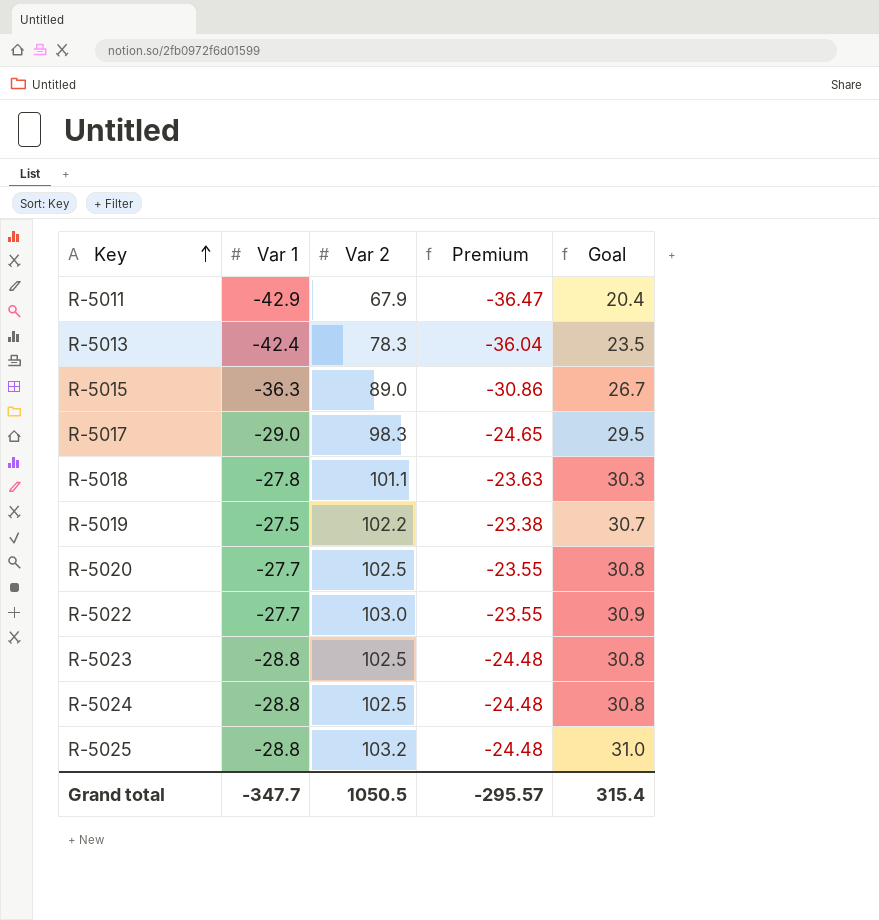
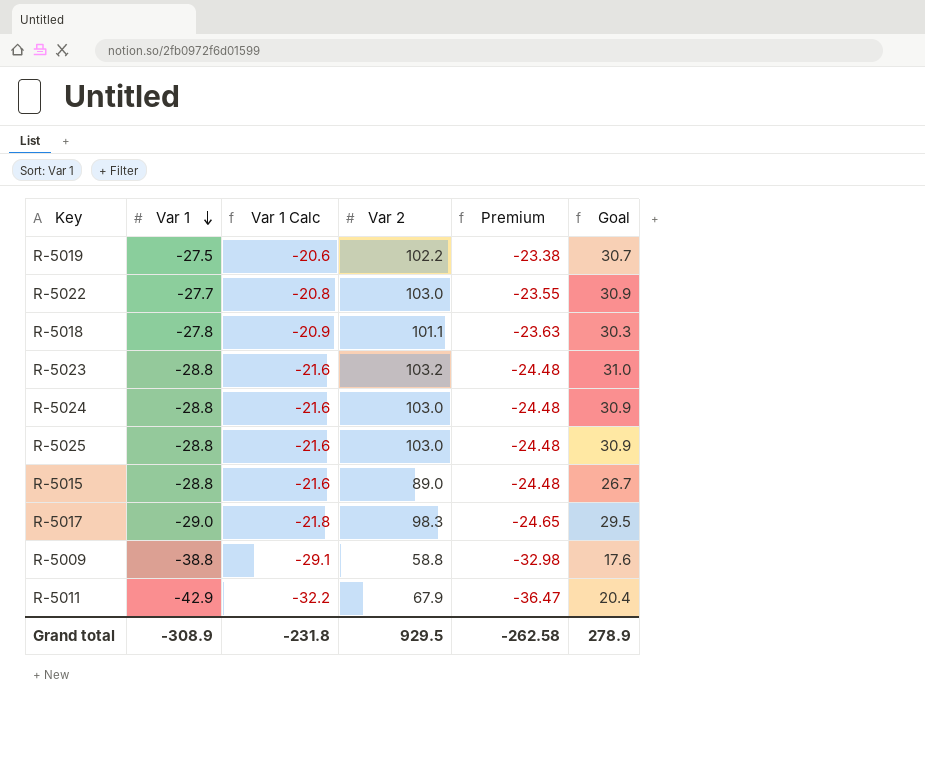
row order: Key ascending -> Var 1 descending
column Var 1 Calc | formula: none -> [Var 1] * 0.75
row R-5013: -42.4 | 78.3 | -36.04 | 23.5 -> none
row R-5020: -27.7 | 102.5 | -23.55 | 30.8 -> none
R-5023 | Var 2: 102.5 -> 103.2
R-5023 | Goal: 30.8 -> 31.0
R-5024 | Var 2: 102.5 -> 103.0
R-5024 | Goal: 30.8 -> 30.9
R-5025 | Var 2: 103.2 -> 103.0
R-5025 | Goal: 31.0 -> 30.9
R-5015 | Var 1: -36.3 -> -28.8
R-5015 | Premium: -30.86 -> -24.48
row R-5009: none -> -38.8 | -29.1 | 58.8 | -32.98 | 17.6
Grand total | Var 1: -347.7 -> -308.9
Grand total | Var 2: 1050.5 -> 929.5
Grand total | Premium: -295.57 -> -262.58
Grand total | Goal: 315.4 -> 278.9

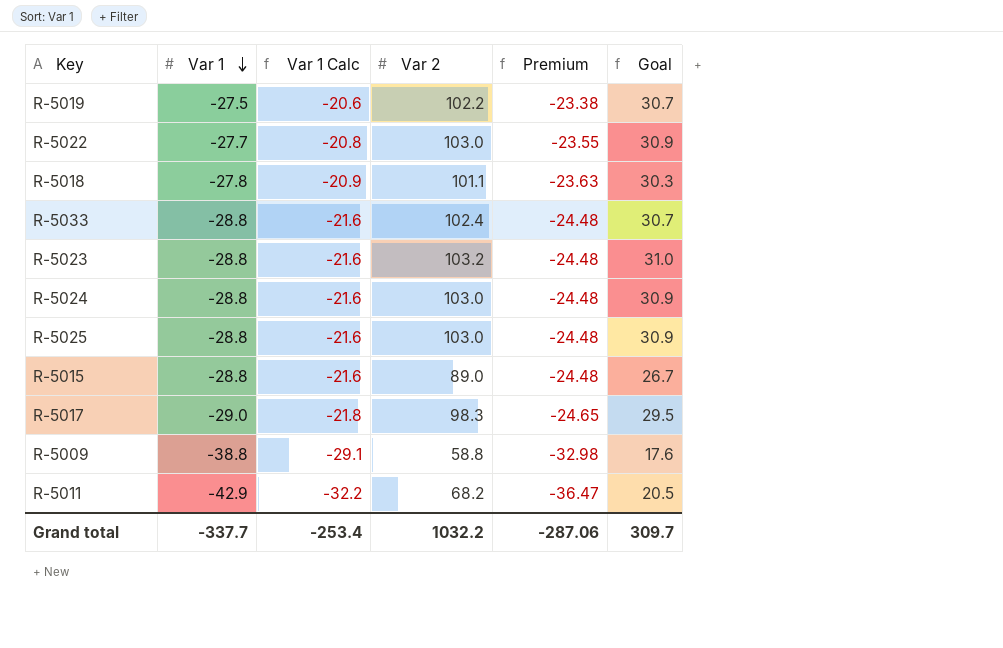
row R-5033: none -> -28.8 | -21.6 | 102.4 | -24.48 | 30.7
R-5011 | Var 2: 67.9 -> 68.2
R-5011 | Goal: 20.4 -> 20.5
Grand total | Var 1: -308.9 -> -337.7
Grand total | Var 1 Calc: -231.8 -> -253.4
Grand total | Var 2: 929.5 -> 1032.2
Grand total | Premium: -262.58 -> -287.06
Grand total | Goal: 278.9 -> 309.7

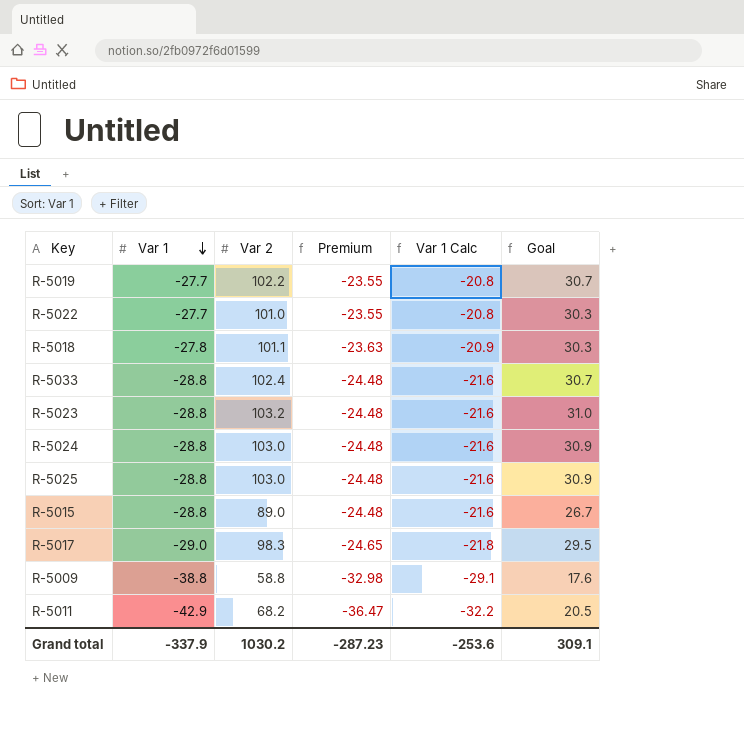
column Var 1 Calc | position: 3 -> 5
R-5019 | Var 1: -27.5 -> -27.7
R-5019 | Premium: -23.38 -> -23.55
R-5019 | Var 1 Calc: -20.6 -> -20.8
R-5022 | Var 2: 103.0 -> 101.0
R-5022 | Goal: 30.9 -> 30.3
Grand total | Var 1: -337.7 -> -337.9
Grand total | Var 2: 1032.2 -> 1030.2
Grand total | Premium: -287.06 -> -287.23
Grand total | Var 1 Calc: -253.4 -> -253.6
Grand total | Goal: 309.7 -> 309.1

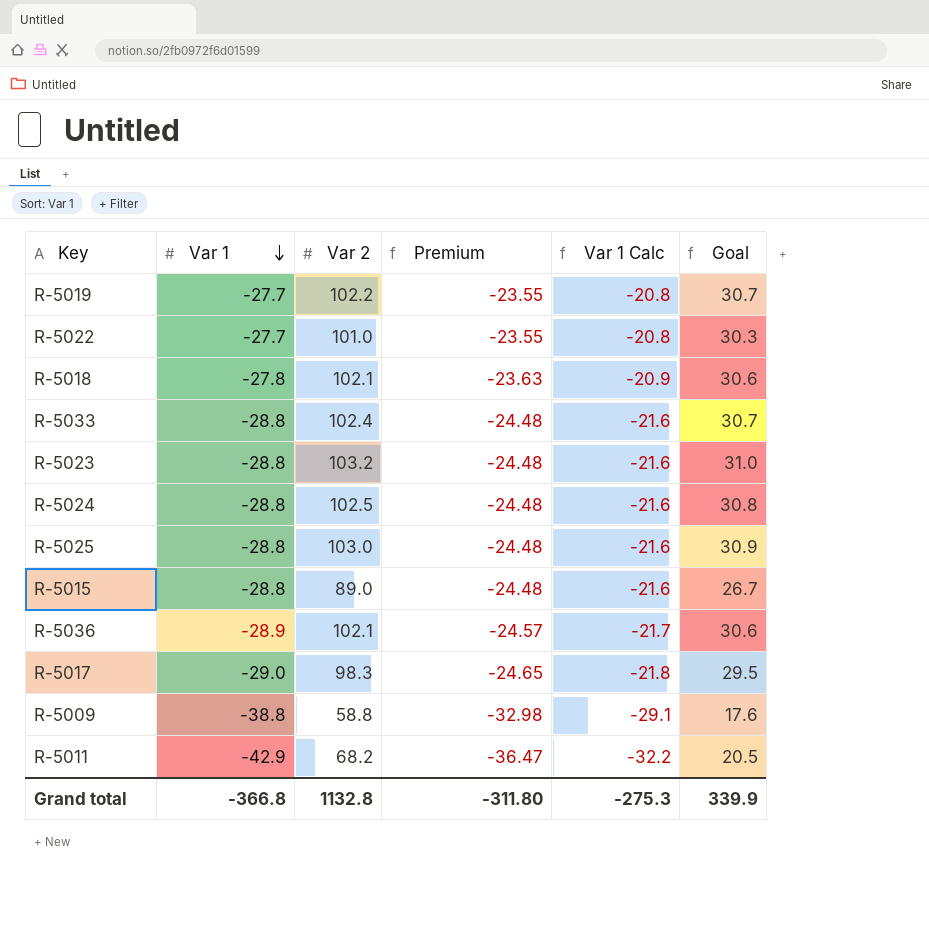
R-5018 | Var 2: 101.1 -> 102.1
R-5018 | Goal: 30.3 -> 30.6
R-5024 | Var 2: 103.0 -> 102.5
R-5024 | Goal: 30.9 -> 30.8
row R-5036: none -> -28.9 | 102.1 | -24.57 | -21.7 | 30.6
Grand total | Var 1: -337.9 -> -366.8
Grand total | Var 2: 1030.2 -> 1132.8
Grand total | Premium: -287.23 -> -311.80
Grand total | Var 1 Calc: -253.6 -> -275.3
Grand total | Goal: 309.1 -> 339.9

